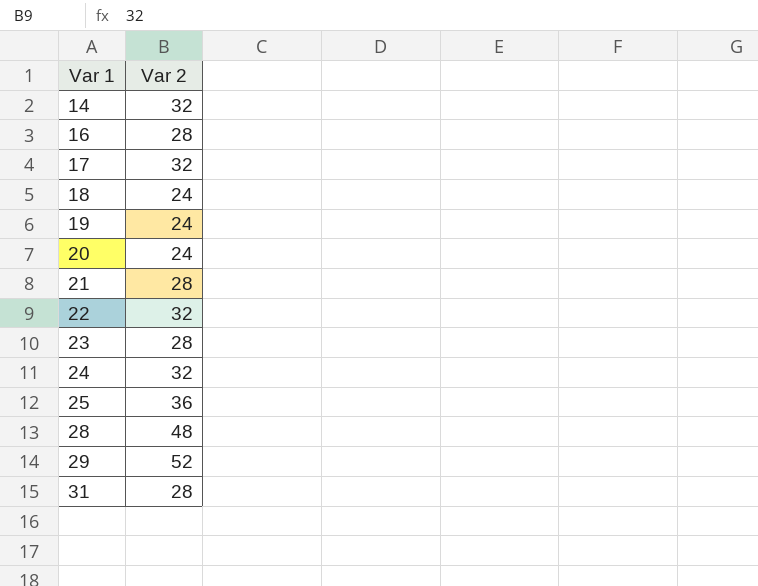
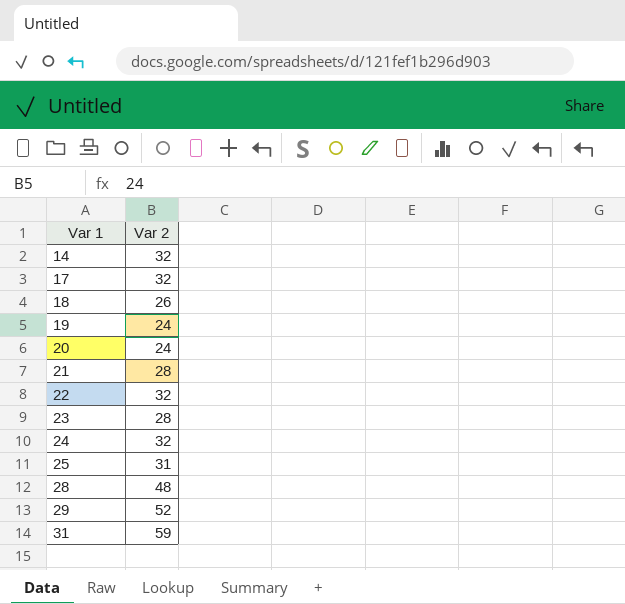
row 16: 28 -> none
18 | Var 2: 24 -> 26
25 | Var 2: 36 -> 31
31 | Var 2: 28 -> 59

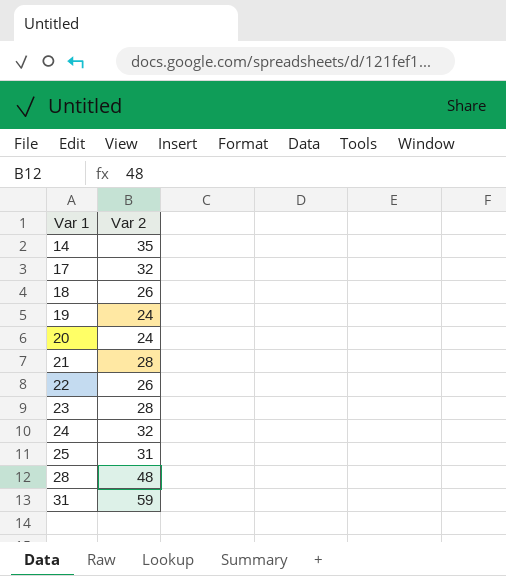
row 29: 52 -> none
14 | Var 2: 32 -> 35
22 | Var 2: 32 -> 26

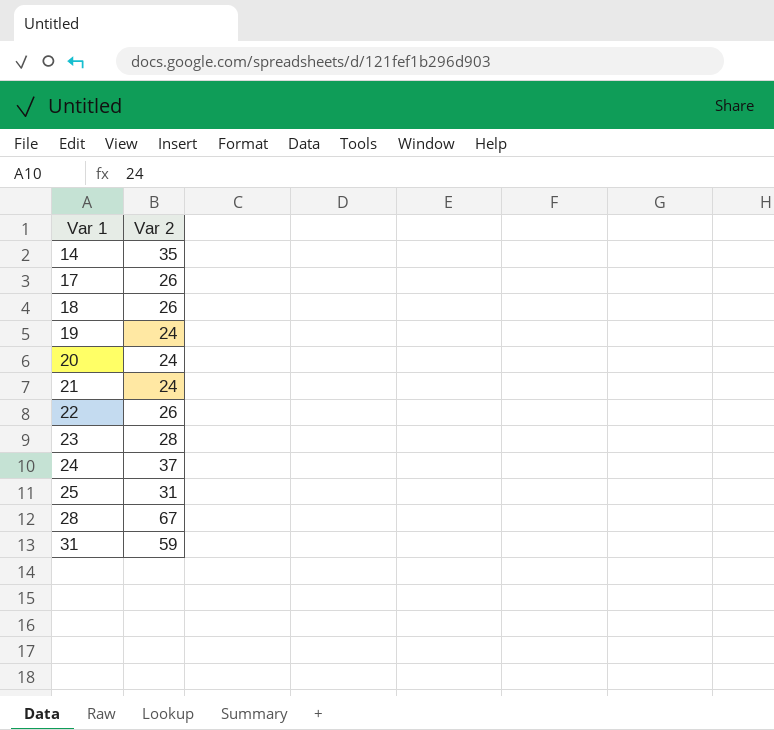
17 | Var 2: 32 -> 26
21 | Var 2: 28 -> 24
24 | Var 2: 32 -> 37
28 | Var 2: 48 -> 67

